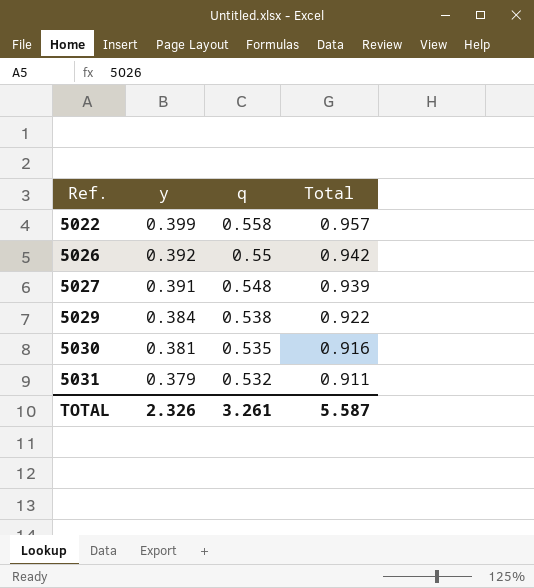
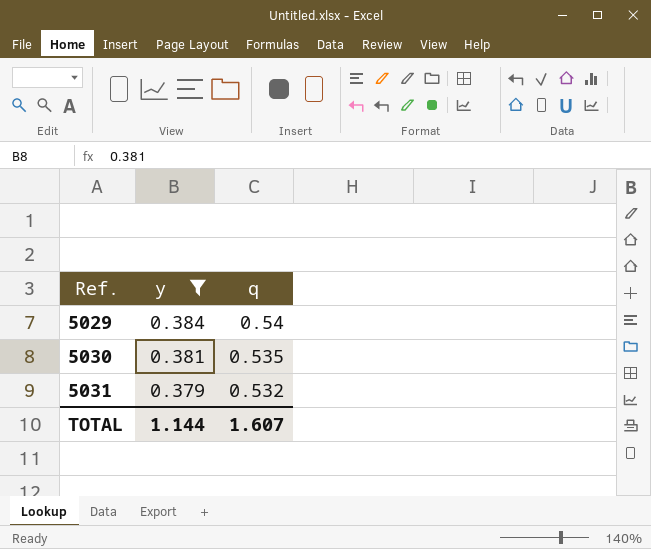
filter: none -> y <= 0.384
column Total | formula: [y] + [q] -> none
5029 | q: 0.538 -> 0.54
TOTAL | y: 2.326 -> 1.144
TOTAL | q: 3.261 -> 1.607

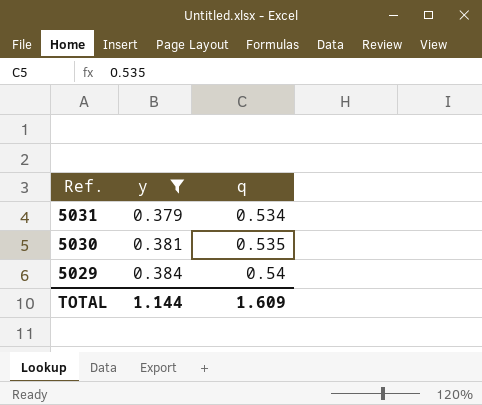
row order: Ref. ascending -> Ref. descending
5031 | q: 0.532 -> 0.534
TOTAL | q: 1.607 -> 1.609

